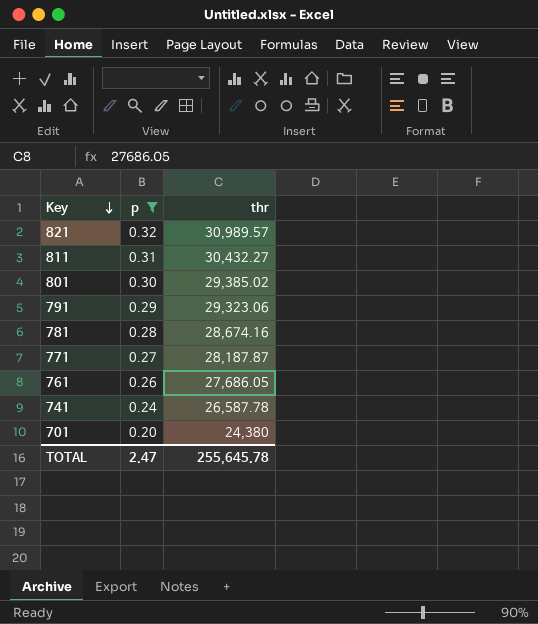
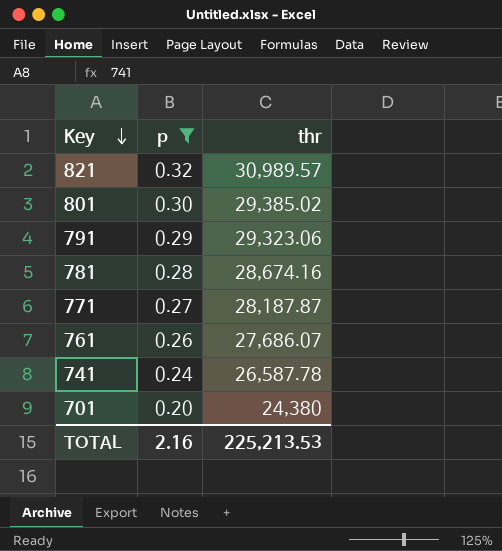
row 811: 0.31 | 30,432.27 -> none
761 | thr: 27,686.05 -> 27,686.07
TOTAL | p: 2.47 -> 2.16
TOTAL | thr: 255,645.78 -> 225,213.53

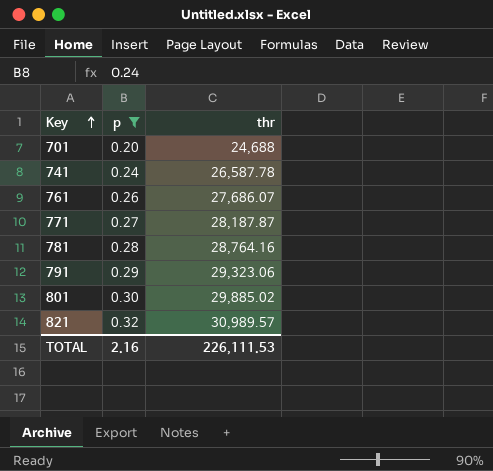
row order: Key descending -> Key ascending
701 | thr: 24,380 -> 24,688
781 | thr: 28,674.16 -> 28,764.16
801 | thr: 29,385.02 -> 29,885.02
TOTAL | thr: 225,213.53 -> 226,111.53

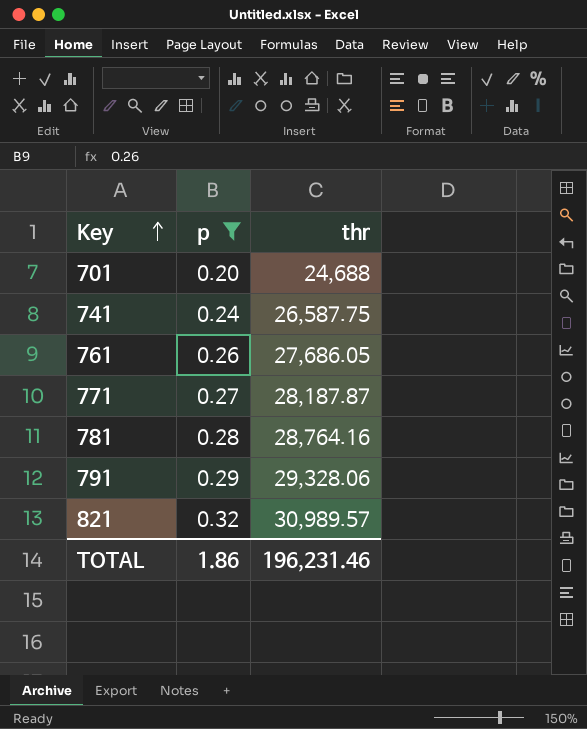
row 801: 0.30 | 29,885.02 -> none
741 | thr: 26,587.78 -> 26,587.75
761 | thr: 27,686.07 -> 27,686.05
791 | thr: 29,323.06 -> 29,328.06
TOTAL | p: 2.16 -> 1.86
TOTAL | thr: 226,111.53 -> 196,231.46

